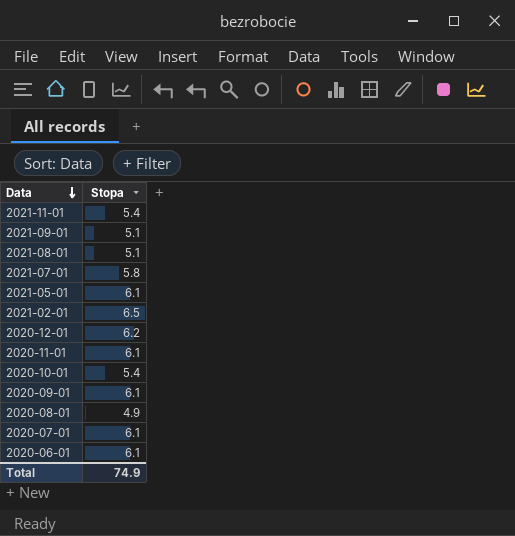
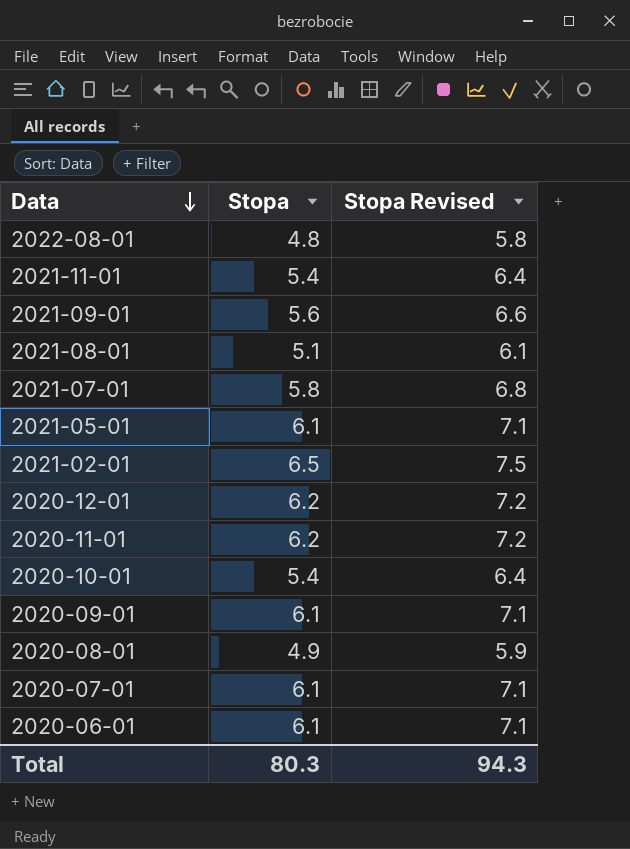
column Stopa Revised | formula: none -> [Stopa] + 1
row 2022-08-01: none -> 4.8 | 5.8
2021-09-01 | Stopa: 5.1 -> 5.6
2020-11-01 | Stopa: 6.1 -> 6.2
Total | Stopa: 74.9 -> 80.3

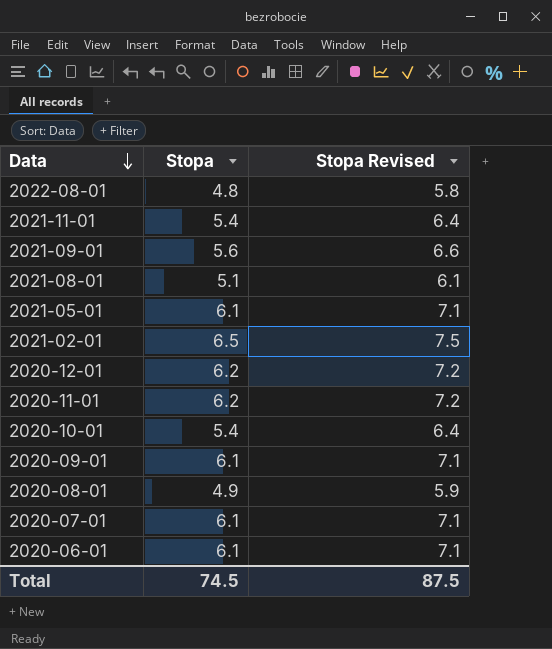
row 2021-07-01: 5.8 | 6.8 -> none
Total | Stopa: 80.3 -> 74.5
Total | Stopa Revised: 94.3 -> 87.5

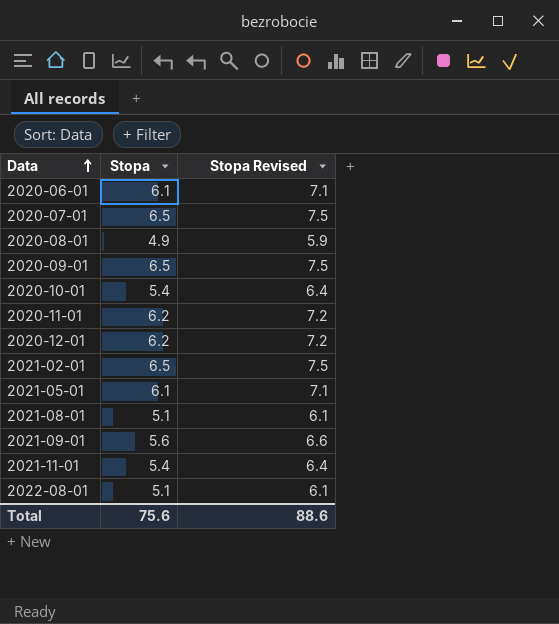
row order: Data descending -> Data ascending
2020-07-01 | Stopa: 6.1 -> 6.5
2020-07-01 | Stopa Revised: 7.1 -> 7.5
2020-09-01 | Stopa: 6.1 -> 6.5
2020-09-01 | Stopa Revised: 7.1 -> 7.5
2022-08-01 | Stopa: 4.8 -> 5.1
2022-08-01 | Stopa Revised: 5.8 -> 6.1
Total | Stopa: 74.5 -> 75.6
Total | Stopa Revised: 87.5 -> 88.6

